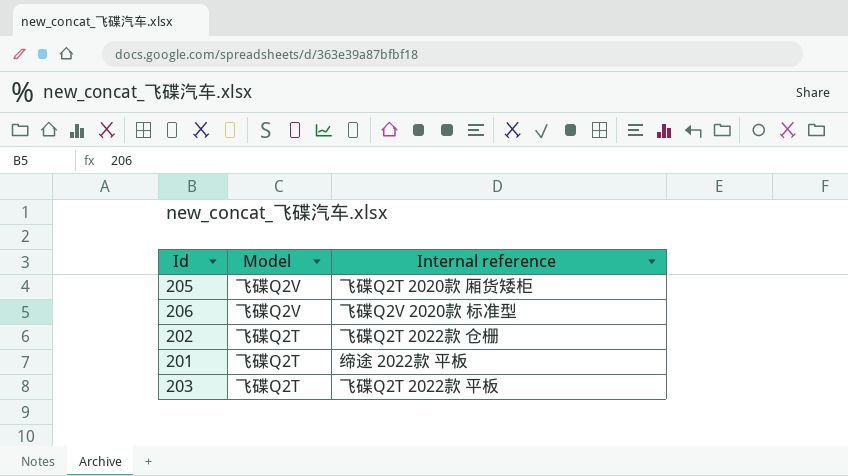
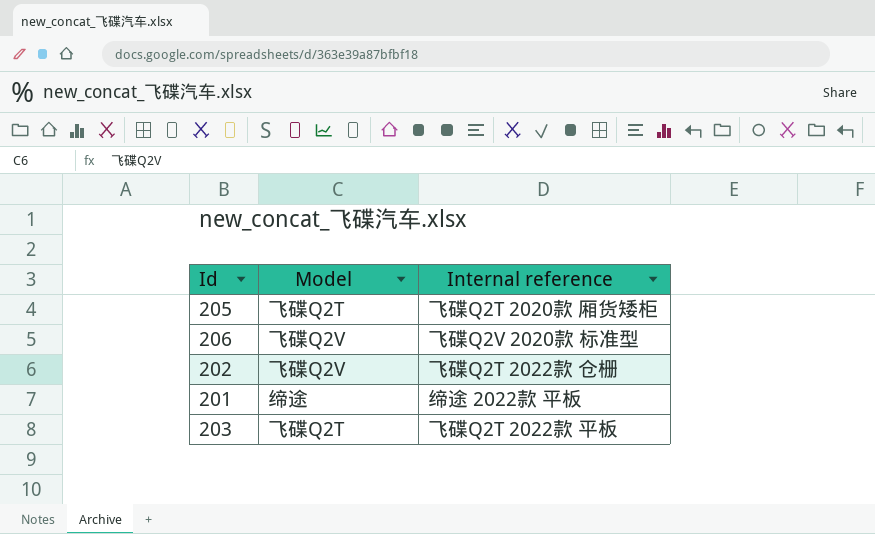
205 | Model: 飞碟Q2V -> 飞碟Q2T
202 | Model: 飞碟Q2T -> 飞碟Q2V
201 | Model: 飞碟Q2T -> 缔途

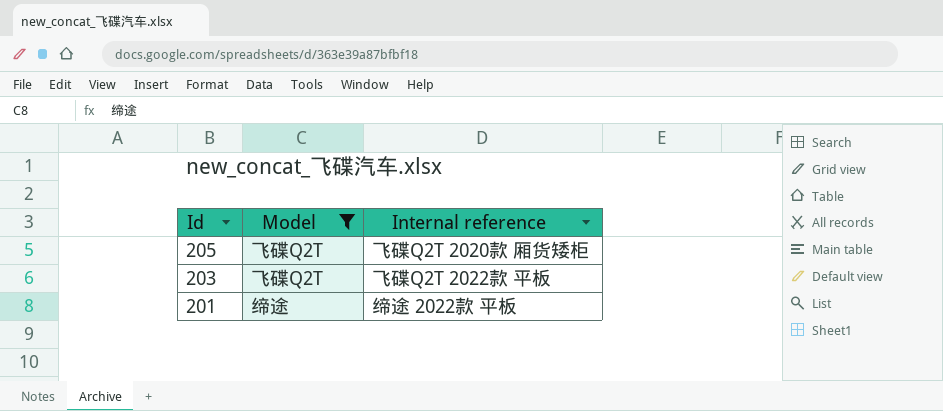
filter: none -> Model != 飞碟Q2V
row order: none -> Id descending

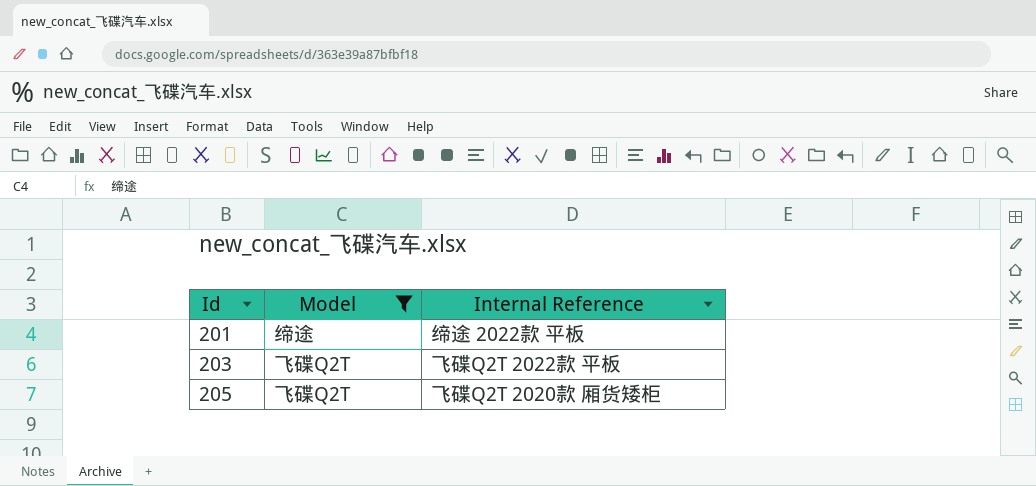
row order: Id descending -> Id ascending
column name: Internal reference -> Internal Reference

